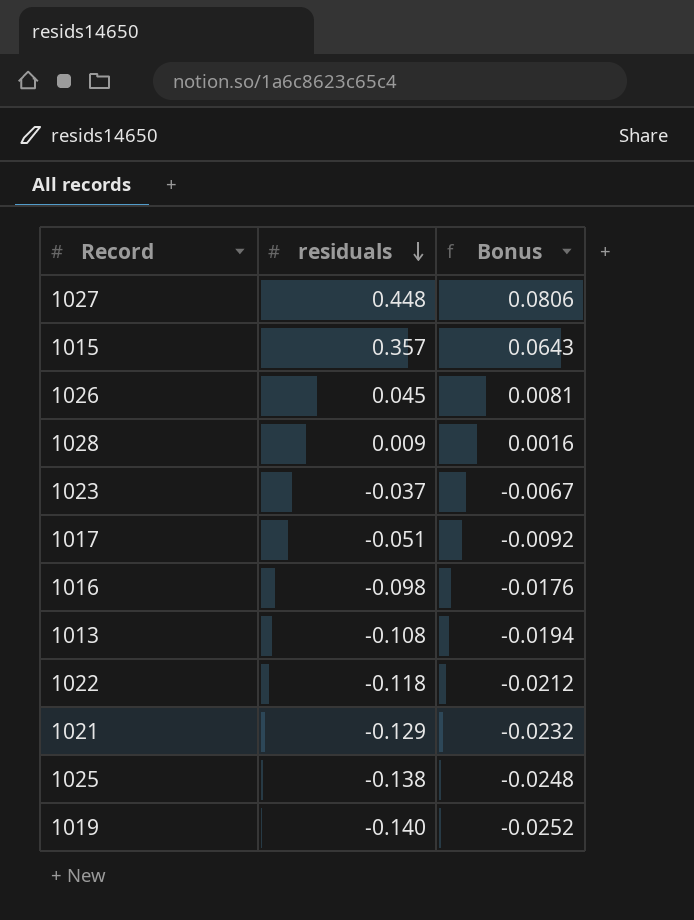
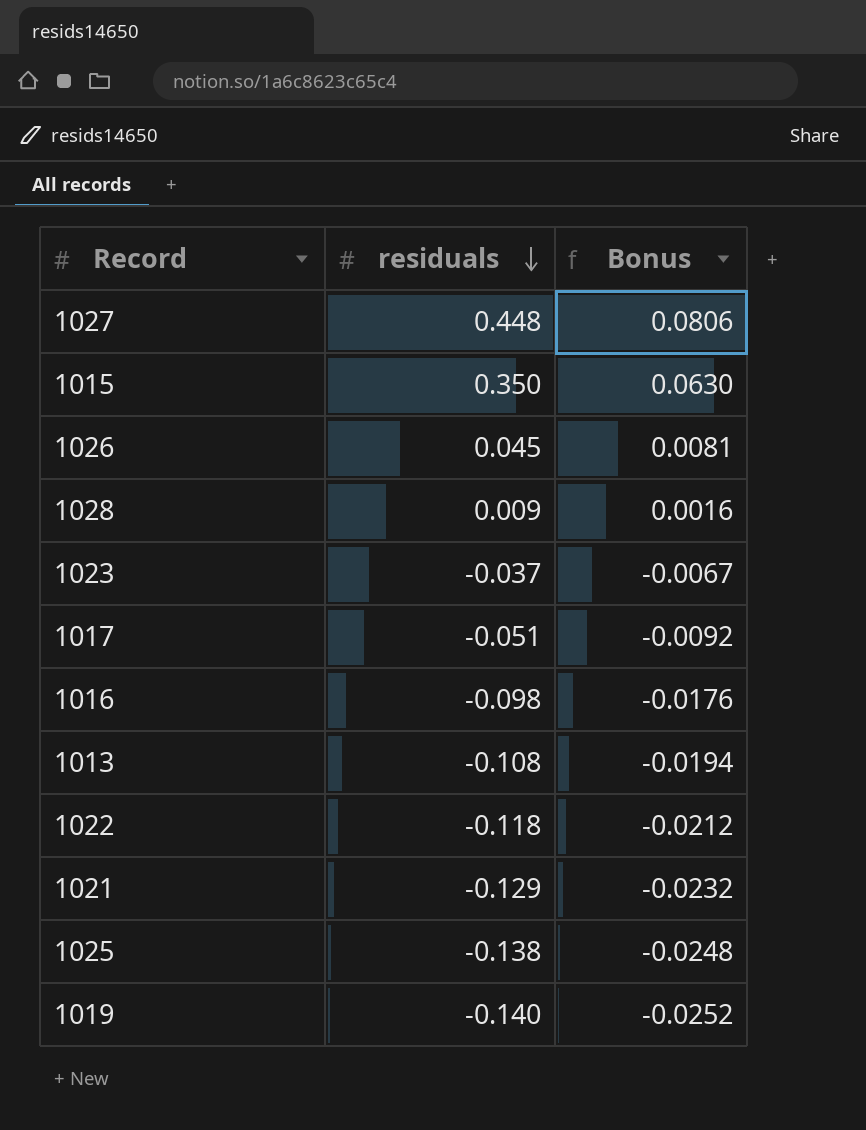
1015 | residuals: 0.357 -> 0.350
1015 | Bonus: 0.0643 -> 0.0630

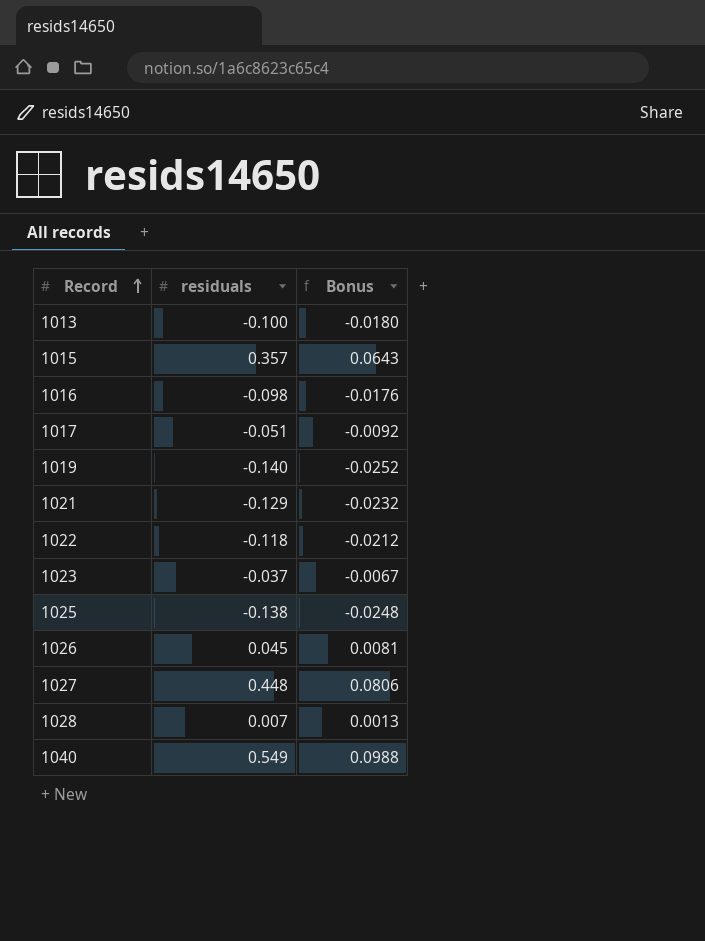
row order: residuals descending -> Record ascending
1013 | residuals: -0.108 -> -0.100
1013 | Bonus: -0.0194 -> -0.0180
1015 | residuals: 0.350 -> 0.357
1015 | Bonus: 0.0630 -> 0.0643
1028 | residuals: 0.009 -> 0.007
1028 | Bonus: 0.0016 -> 0.0013
row 1040: none -> 0.549 | 0.0988

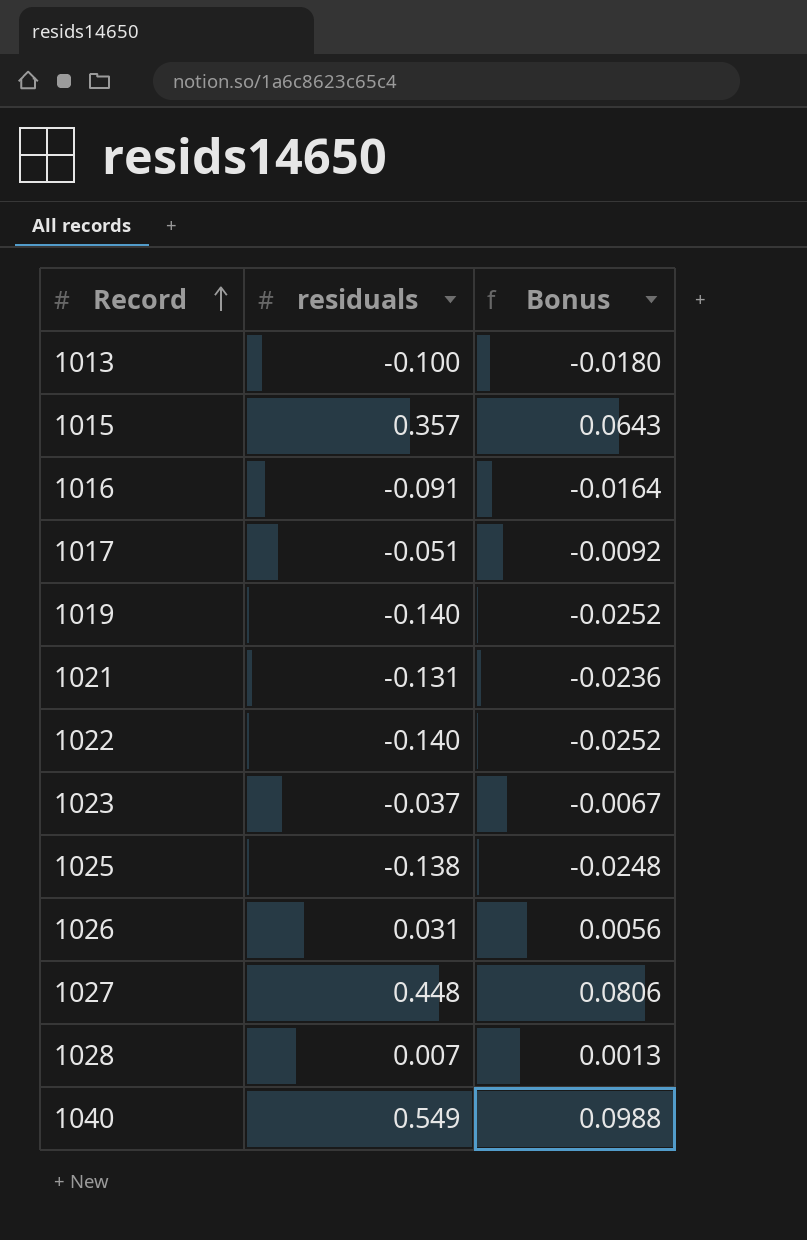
1016 | residuals: -0.098 -> -0.091
1016 | Bonus: -0.0176 -> -0.0164
1021 | residuals: -0.129 -> -0.131
1021 | Bonus: -0.0232 -> -0.0236
1022 | residuals: -0.118 -> -0.140
1022 | Bonus: -0.0212 -> -0.0252
1026 | residuals: 0.045 -> 0.031
1026 | Bonus: 0.0081 -> 0.0056

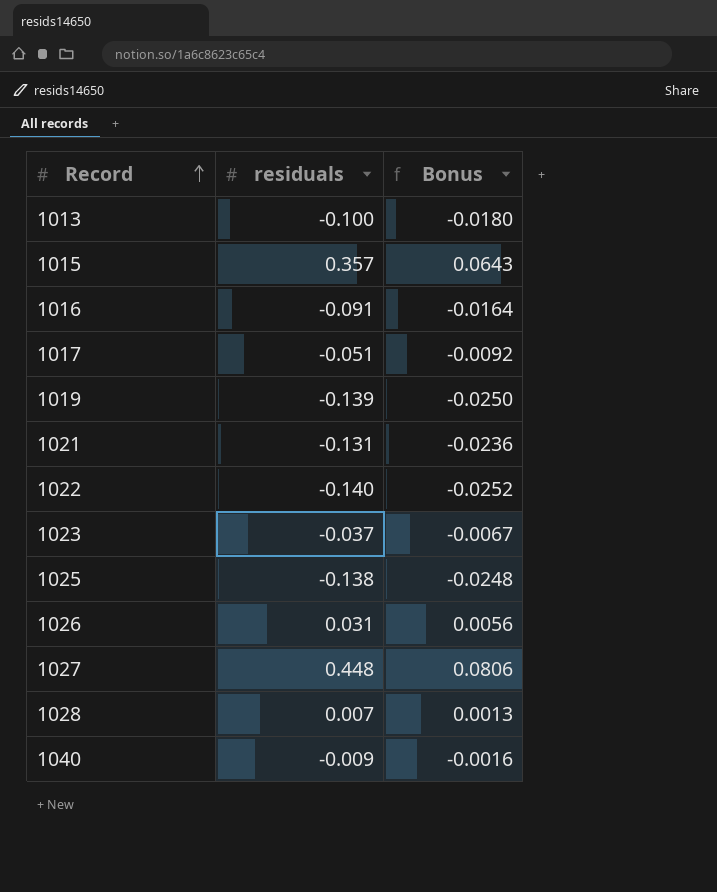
1019 | residuals: -0.140 -> -0.139
1019 | Bonus: -0.0252 -> -0.0250
1040 | residuals: 0.549 -> -0.009
1040 | Bonus: 0.0988 -> -0.0016

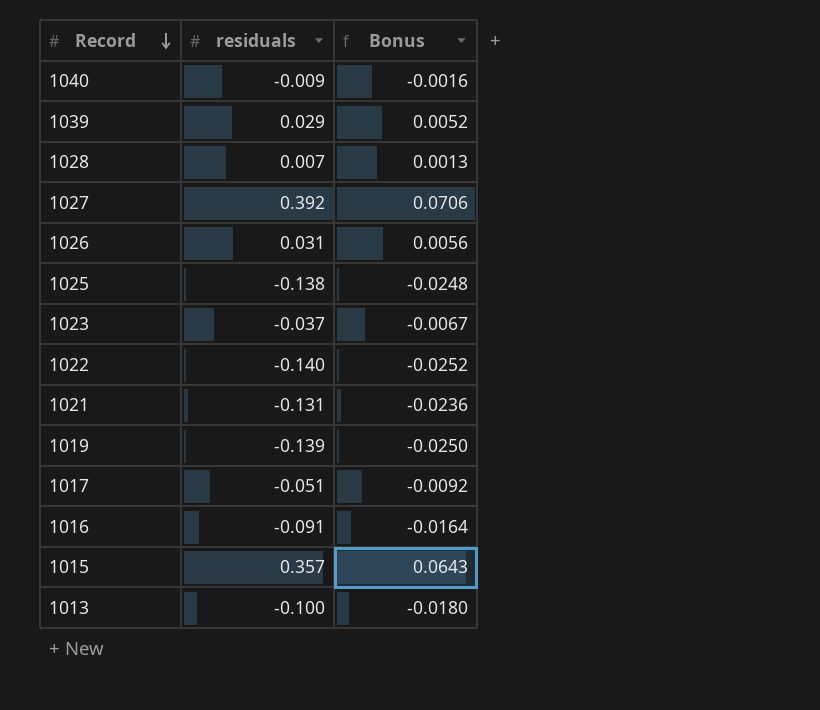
row order: Record ascending -> Record descending
row 1039: none -> 0.029 | 0.0052
1027 | residuals: 0.448 -> 0.392
1027 | Bonus: 0.0806 -> 0.0706

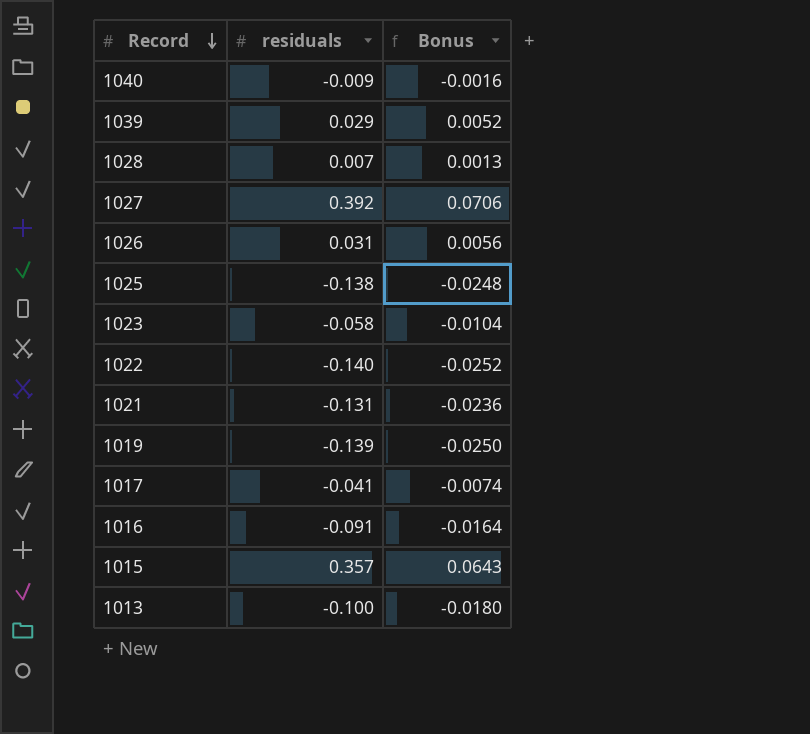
1023 | residuals: -0.037 -> -0.058
1023 | Bonus: -0.0067 -> -0.0104
1017 | residuals: -0.051 -> -0.041
1017 | Bonus: -0.0092 -> -0.0074

